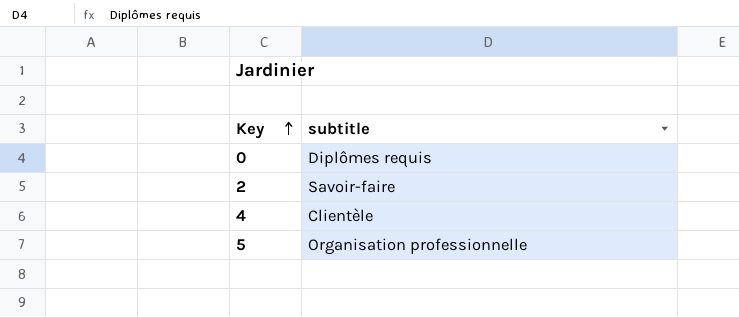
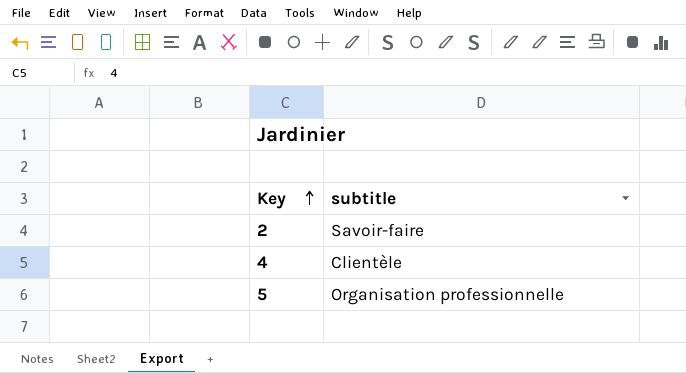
row 0: Diplômes requis -> none

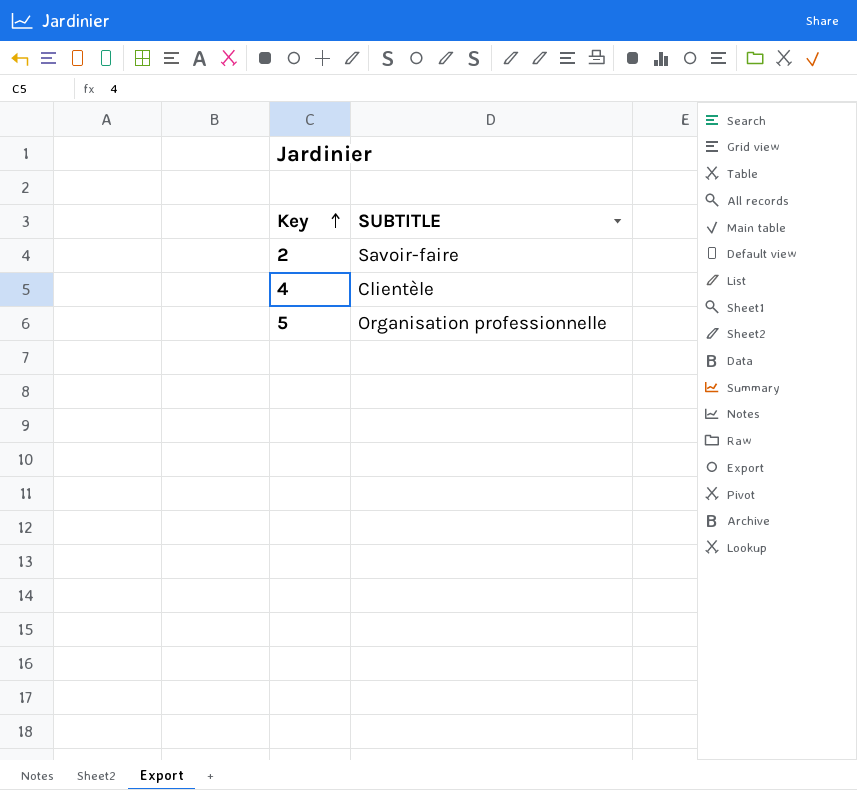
column name: subtitle -> SUBTITLE

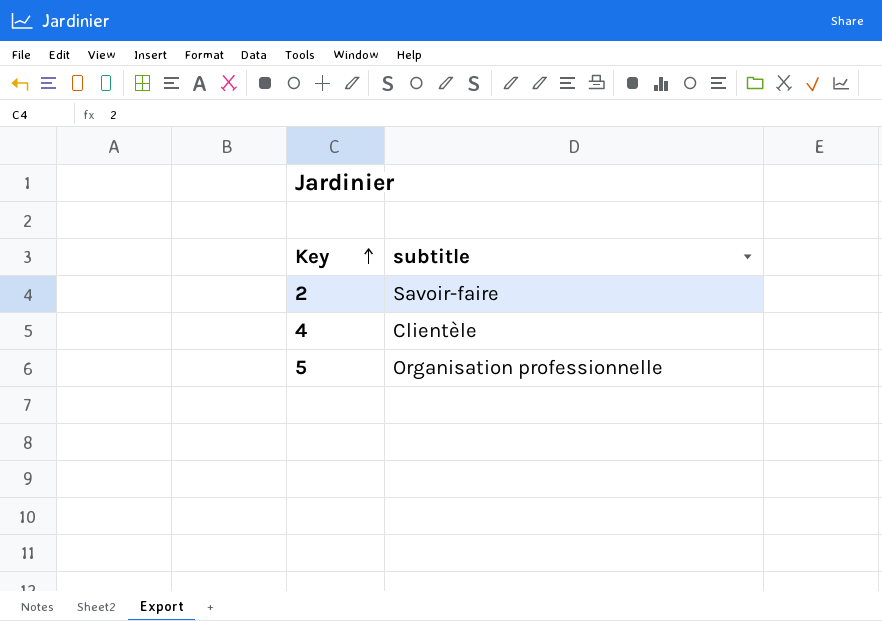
column name: SUBTITLE -> subtitle

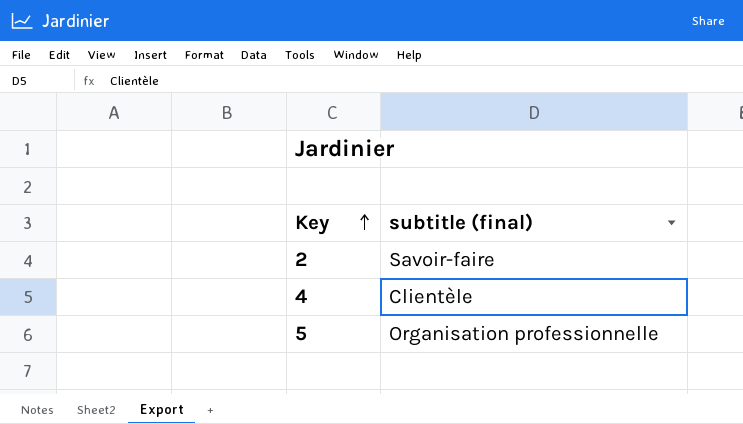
column name: subtitle -> subtitle (final)

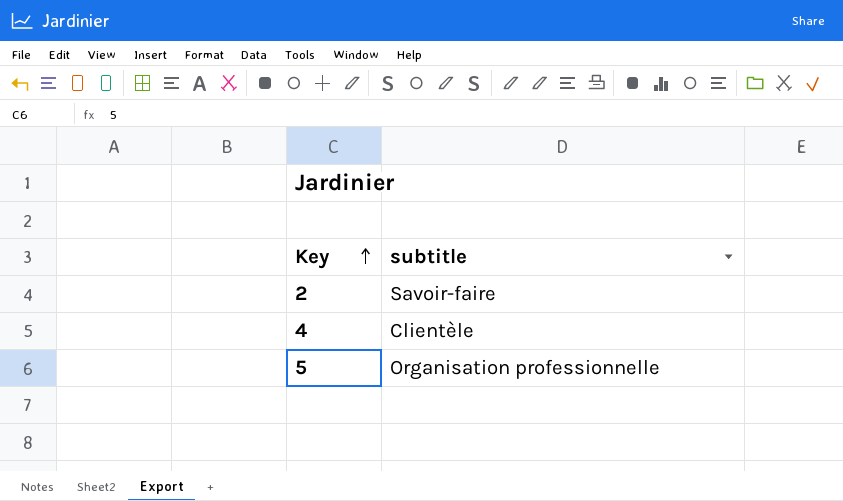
column name: subtitle (final) -> subtitle

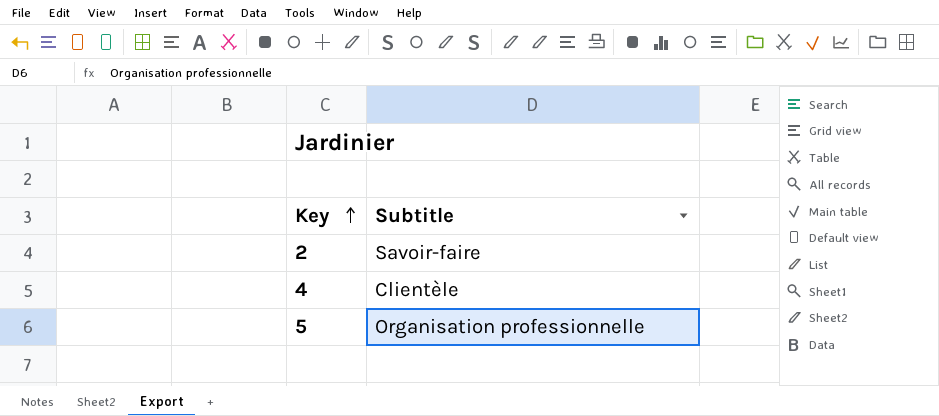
column name: subtitle -> Subtitle

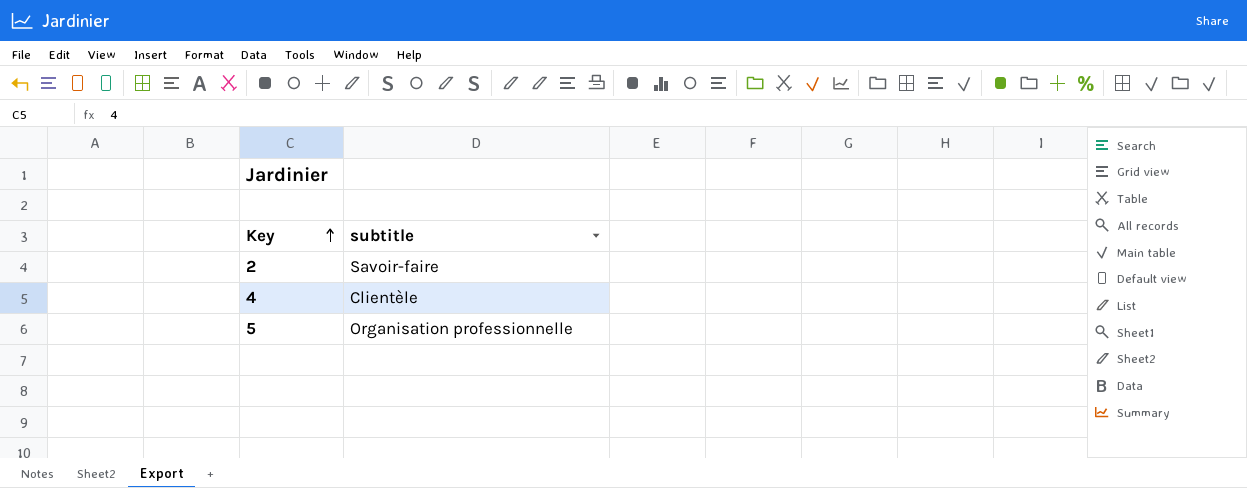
column name: Subtitle -> subtitle

